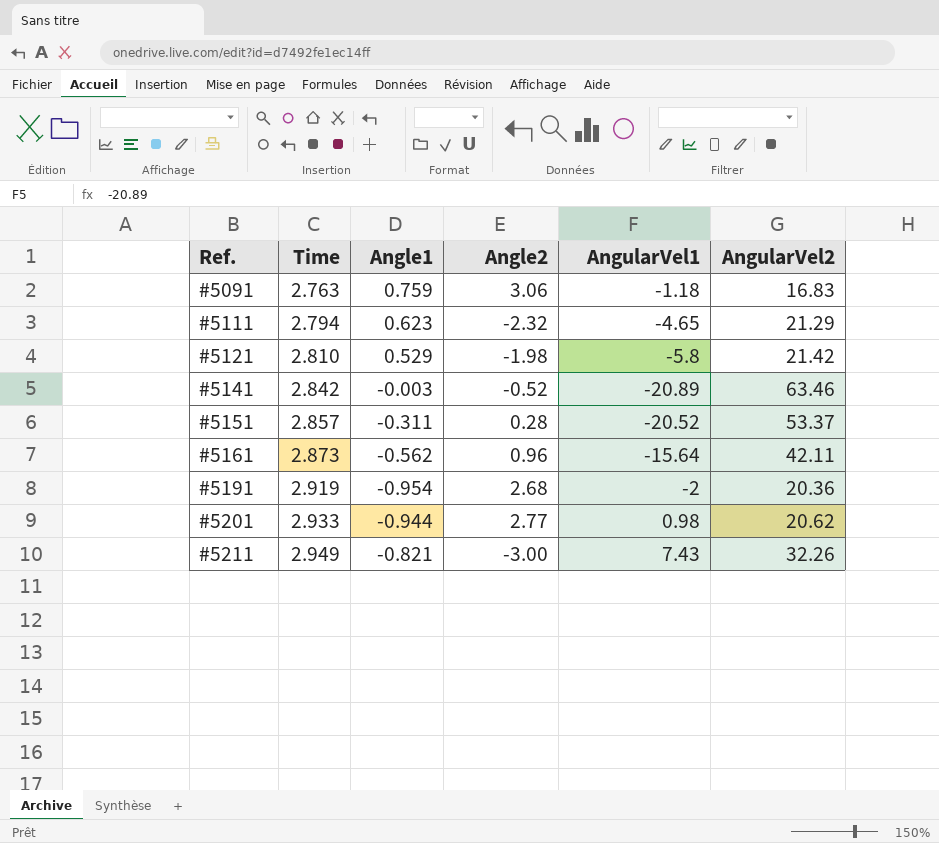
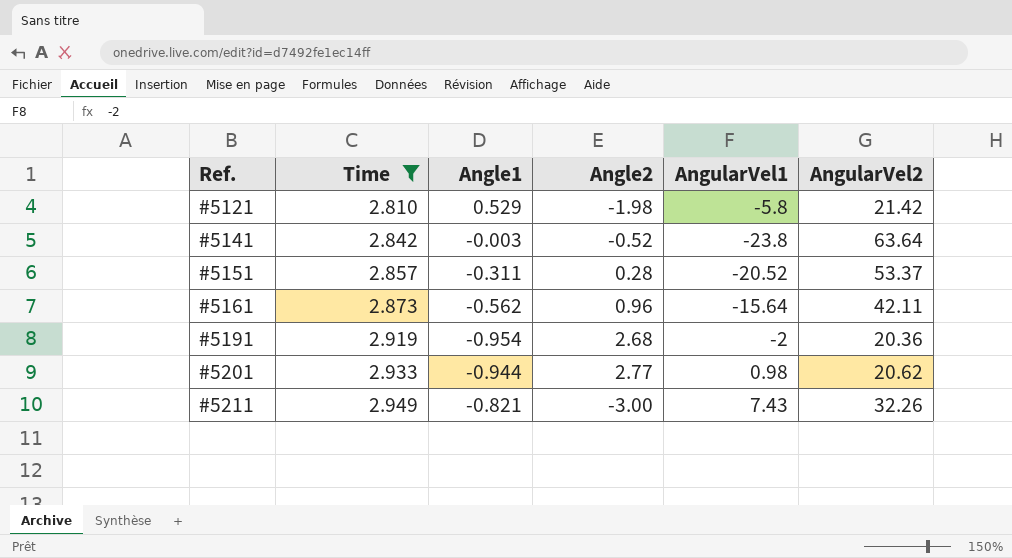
filter: none -> Time >= 2.810
#5141 | AngularVel1: -20.89 -> -23.8
#5141 | AngularVel2: 63.46 -> 63.64

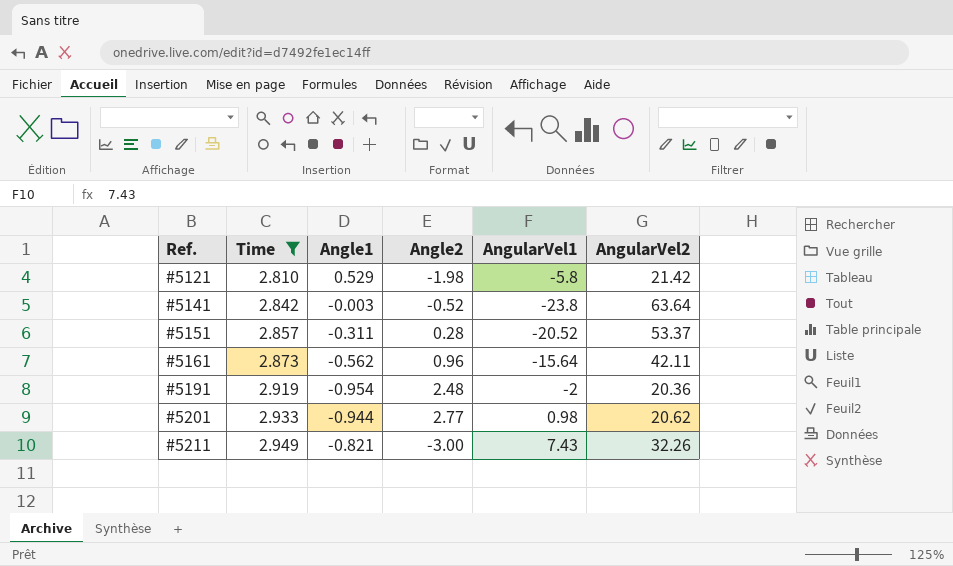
#5191 | Angle2: 2.68 -> 2.48

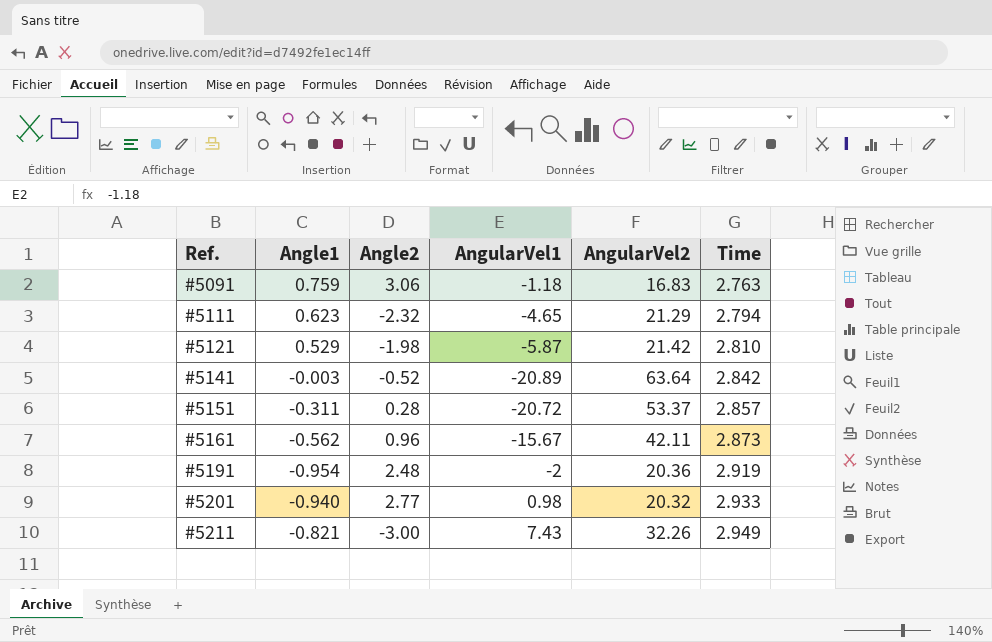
filter: Time >= 2.810 -> none
column Time | position: 2 -> 6
#5121 | AngularVel1: -5.8 -> -5.87
#5141 | AngularVel1: -23.8 -> -20.89
#5151 | AngularVel1: -20.52 -> -20.72
#5161 | AngularVel1: -15.64 -> -15.67
#5201 | Angle1: -0.944 -> -0.940
#5201 | AngularVel2: 20.62 -> 20.32

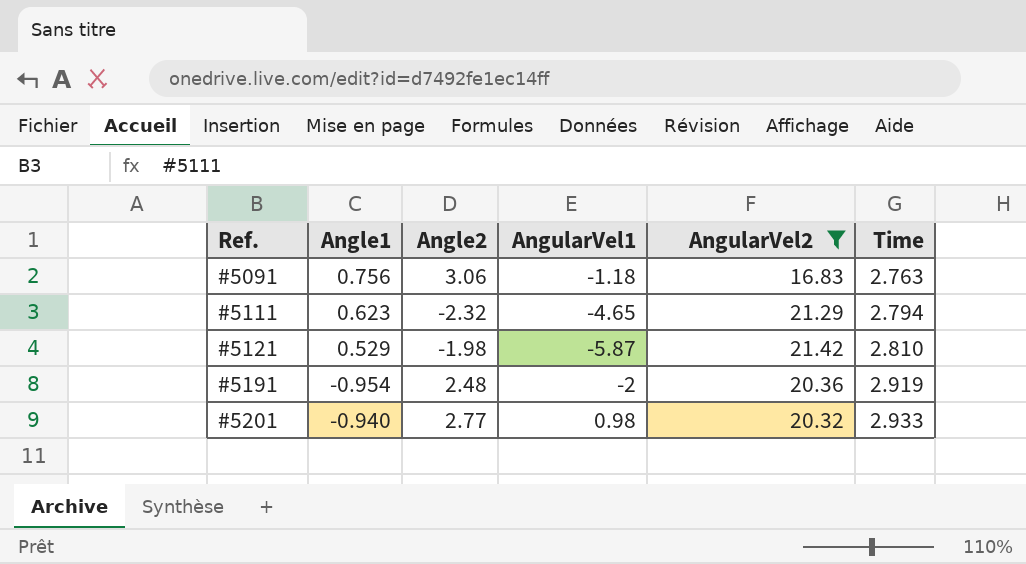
filter: none -> AngularVel2 <= 21.42
#5091 | Angle1: 0.759 -> 0.756

